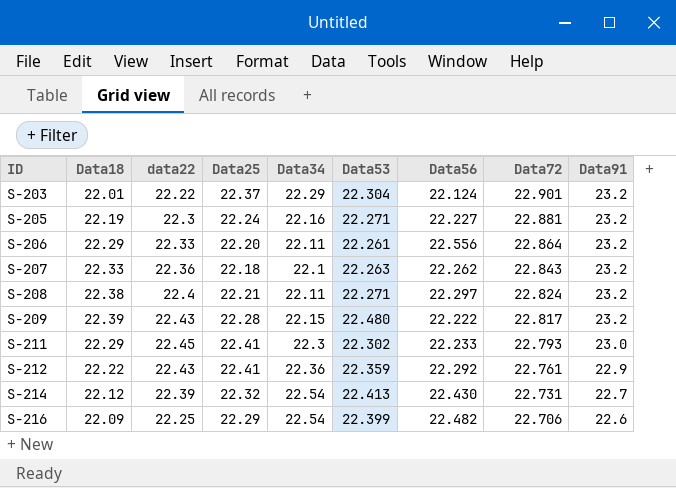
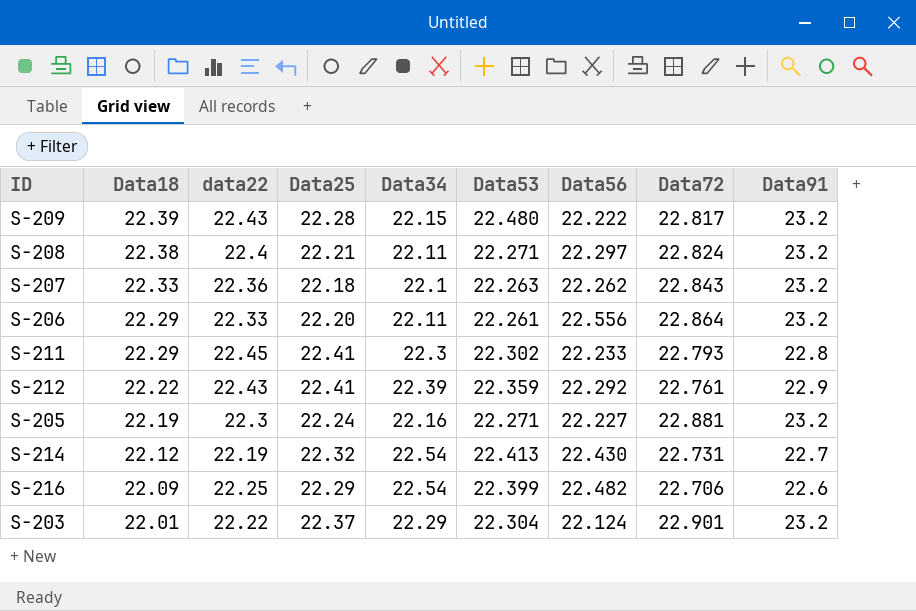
row order: ID ascending -> Data18 descending
S-211 | Data91: 23.0 -> 22.8
S-212 | Data34: 22.36 -> 22.39
S-214 | data22: 22.39 -> 22.19

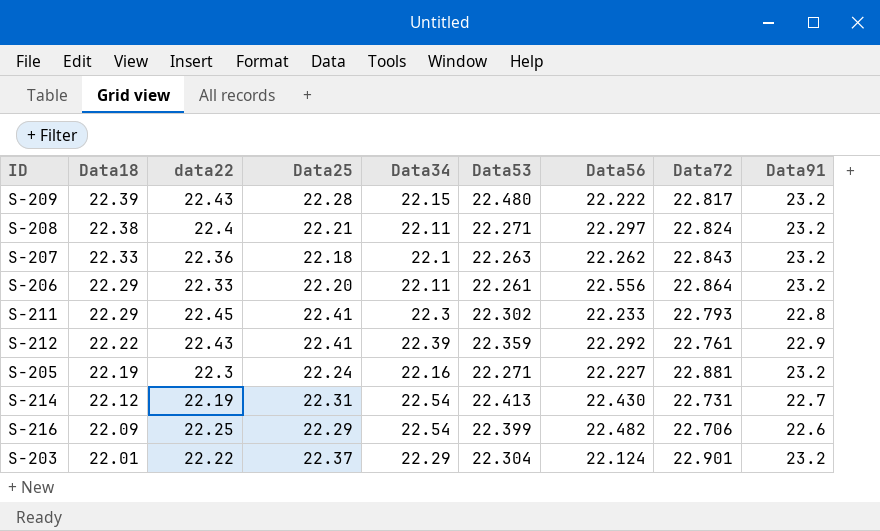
S-214 | Data25: 22.32 -> 22.31

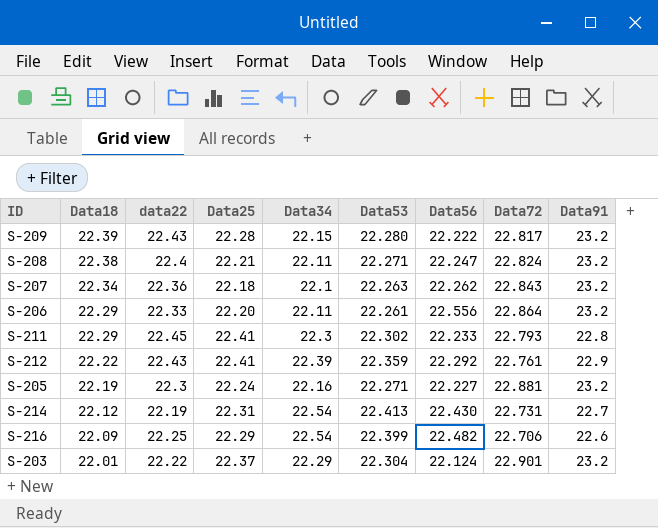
S-209 | Data53: 22.480 -> 22.280
S-208 | Data56: 22.297 -> 22.247
S-207 | Data18: 22.33 -> 22.34

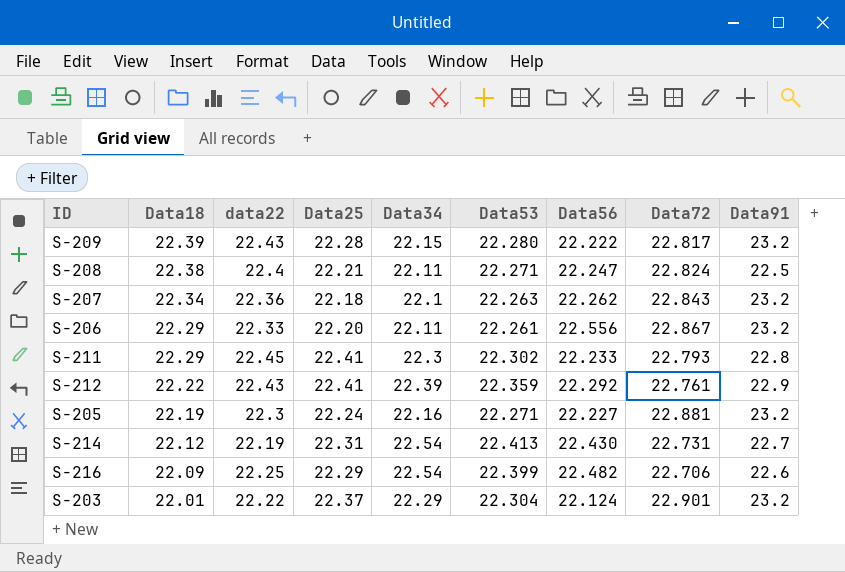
S-208 | Data91: 23.2 -> 22.5
S-206 | Data72: 22.864 -> 22.867

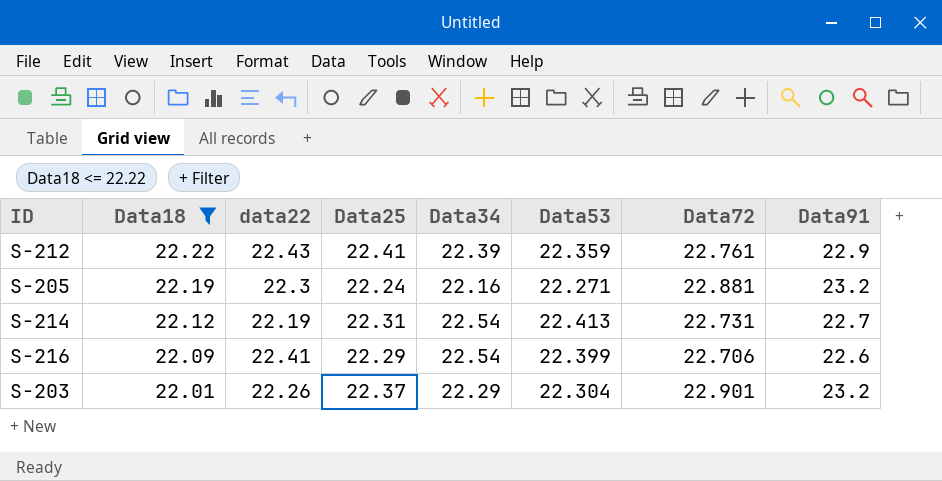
filter: none -> Data18 <= 22.22
column Data56 | position: 7 -> none
S-216 | data22: 22.25 -> 22.41
S-203 | data22: 22.22 -> 22.26

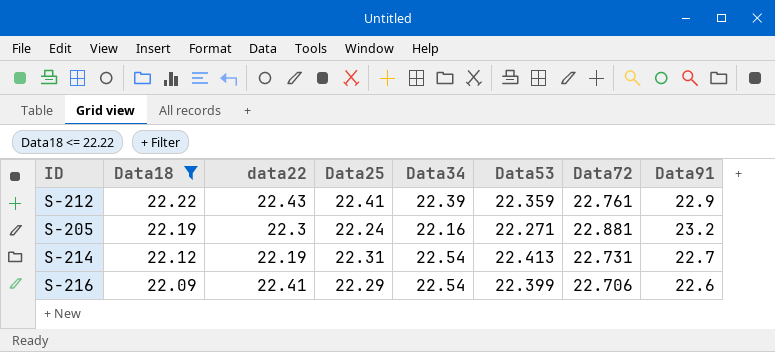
row S-203: 22.01 | 22.26 | 22.37 | 22.29 | 22.304 | 22.901 | 23.2 -> none

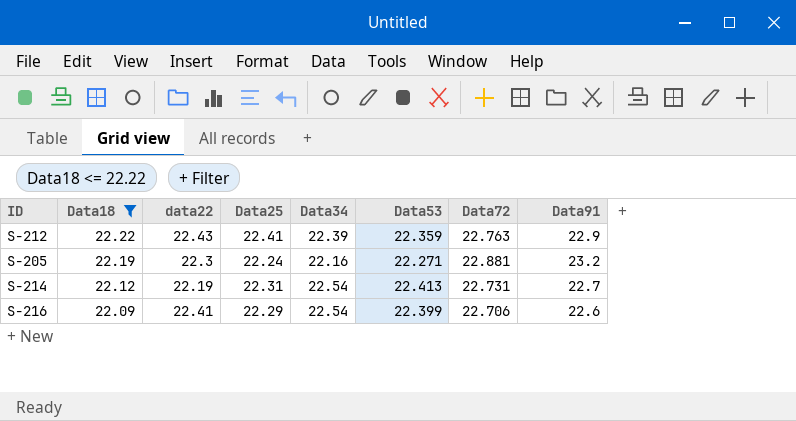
S-212 | Data72: 22.761 -> 22.763

